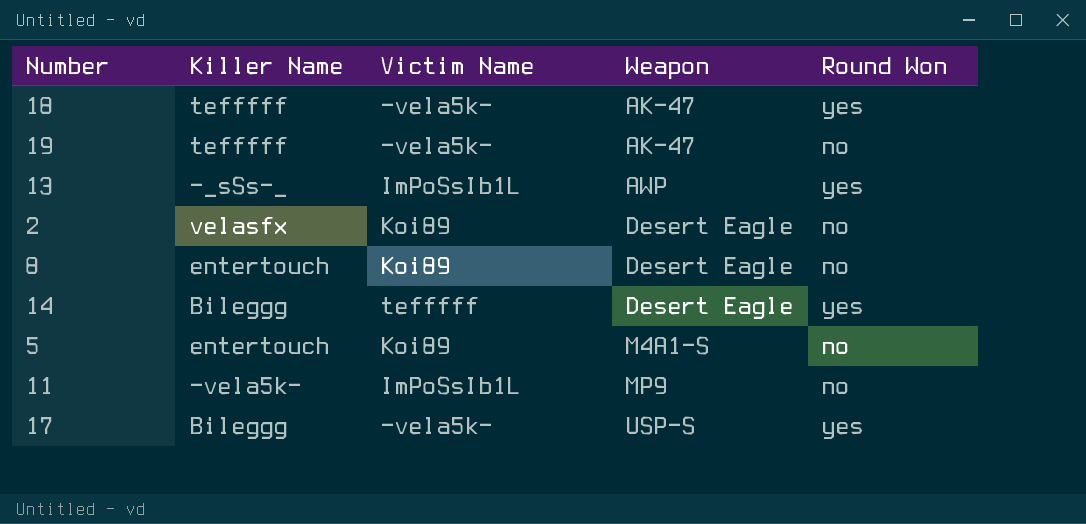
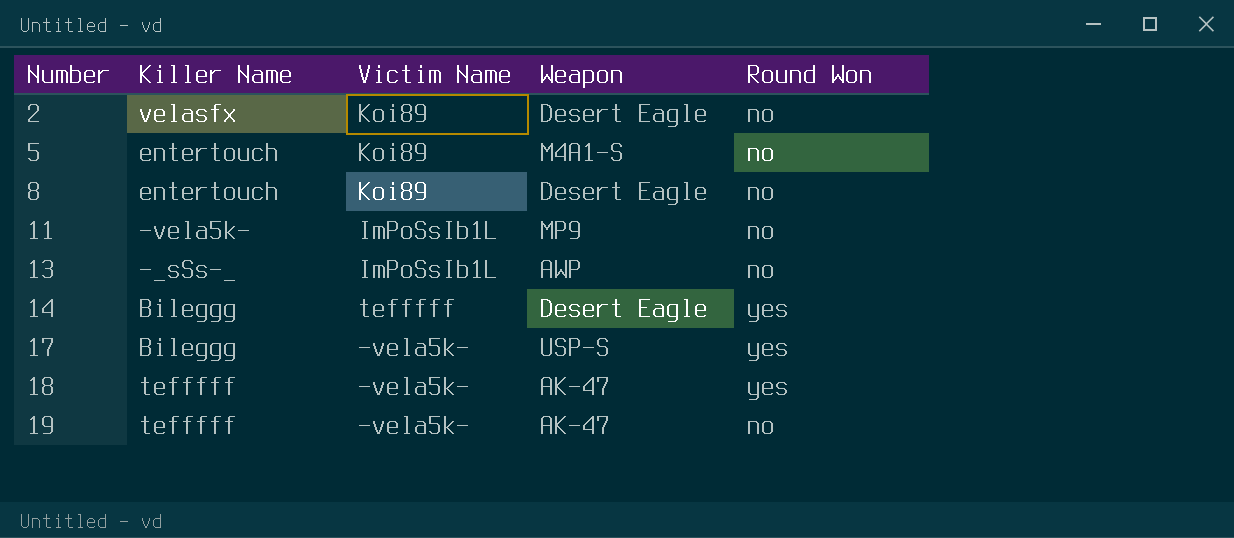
row order: Weapon ascending -> Number ascending
13 | Round Won: yes -> no

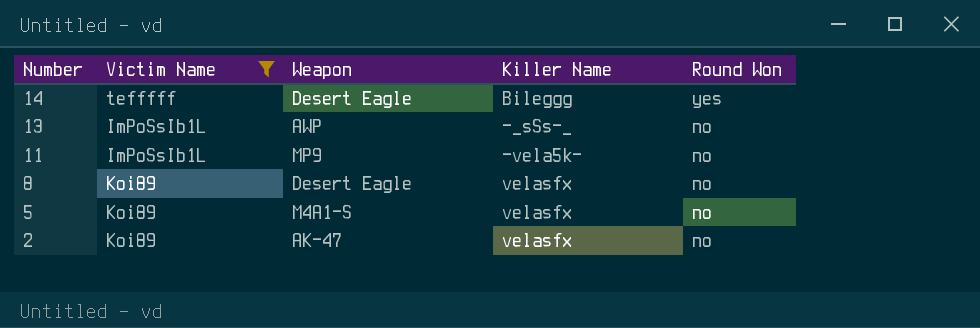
filter: none -> Victim Name != -vela5k-
row order: Number ascending -> Number descending
column Killer Name | position: 2 -> 4
8 | Killer Name: entertouch -> velasfx
5 | Killer Name: entertouch -> velasfx
2 | Weapon: Desert Eagle -> AK-47

